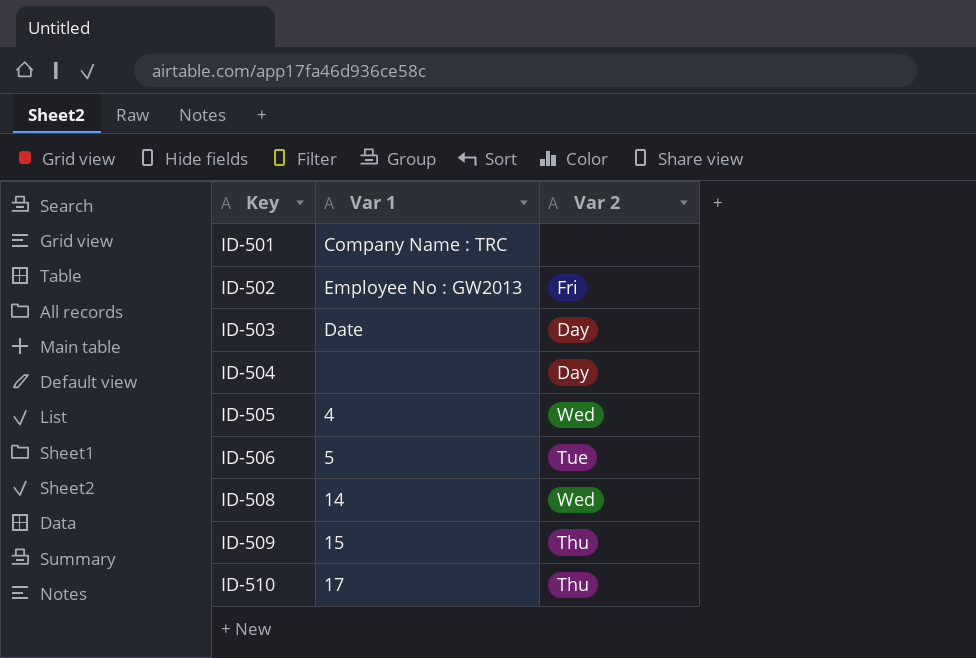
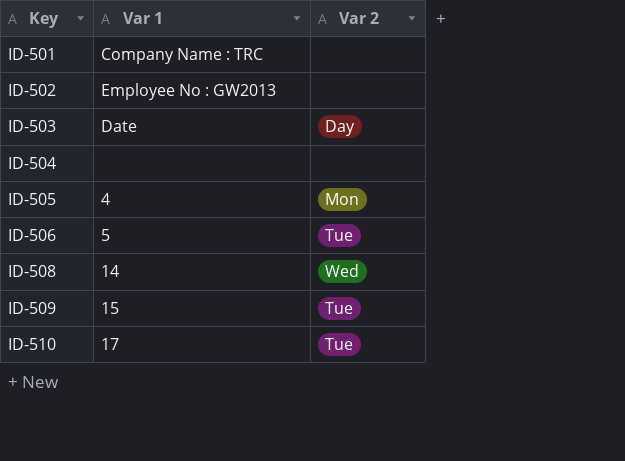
ID-502 | Var 2: Fri -> none
ID-504 | Var 2: Day -> none
ID-505 | Var 2: Wed -> Mon
ID-509 | Var 2: Thu -> Tue
ID-510 | Var 2: Thu -> Tue

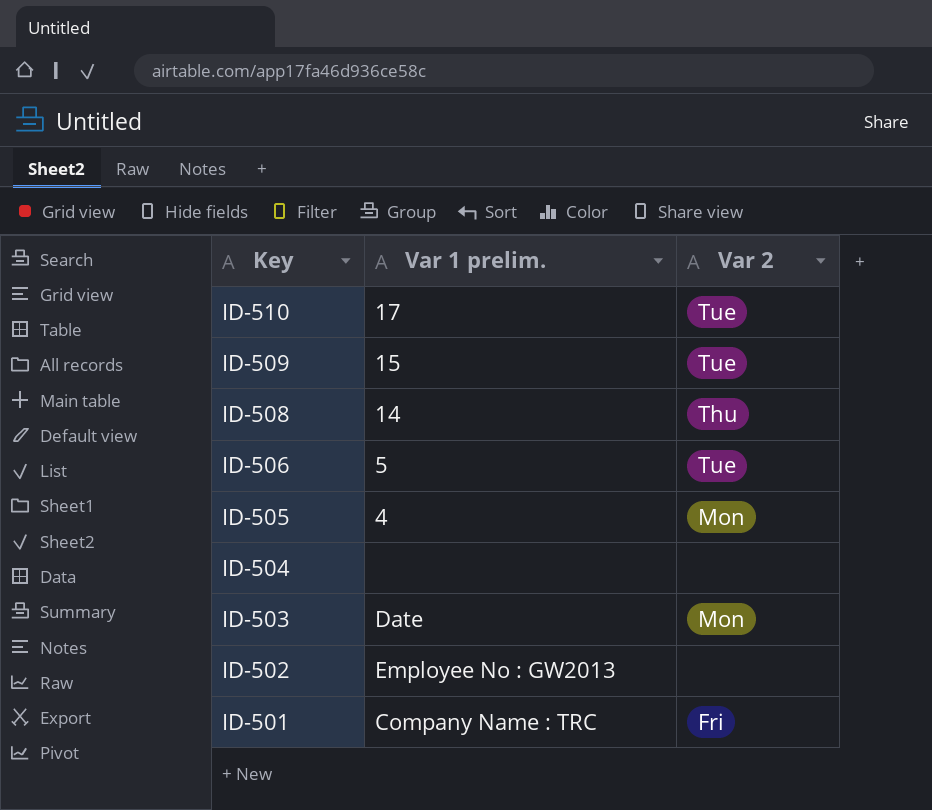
row order: Key ascending -> Key descending
column name: Var 1 -> Var 1 prelim.
ID-508 | Var 2: Wed -> Thu
ID-503 | Var 2: Day -> Mon
ID-501 | Var 2: none -> Fri

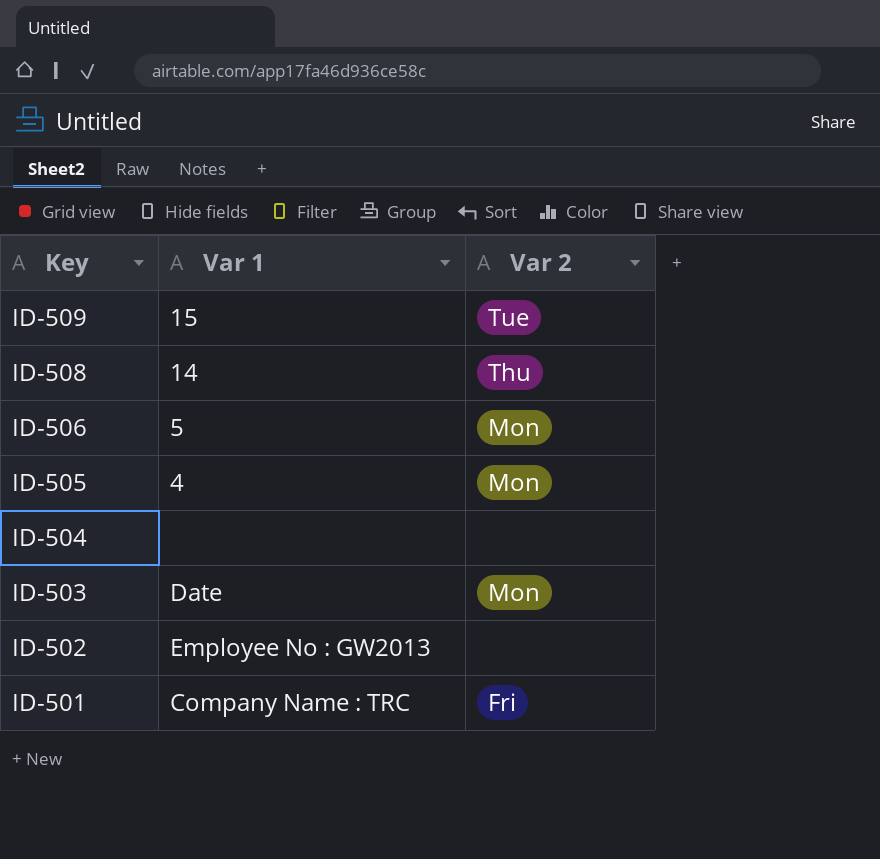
column name: Var 1 prelim. -> Var 1
row ID-510: 17 | Tue -> none
ID-506 | Var 2: Tue -> Mon

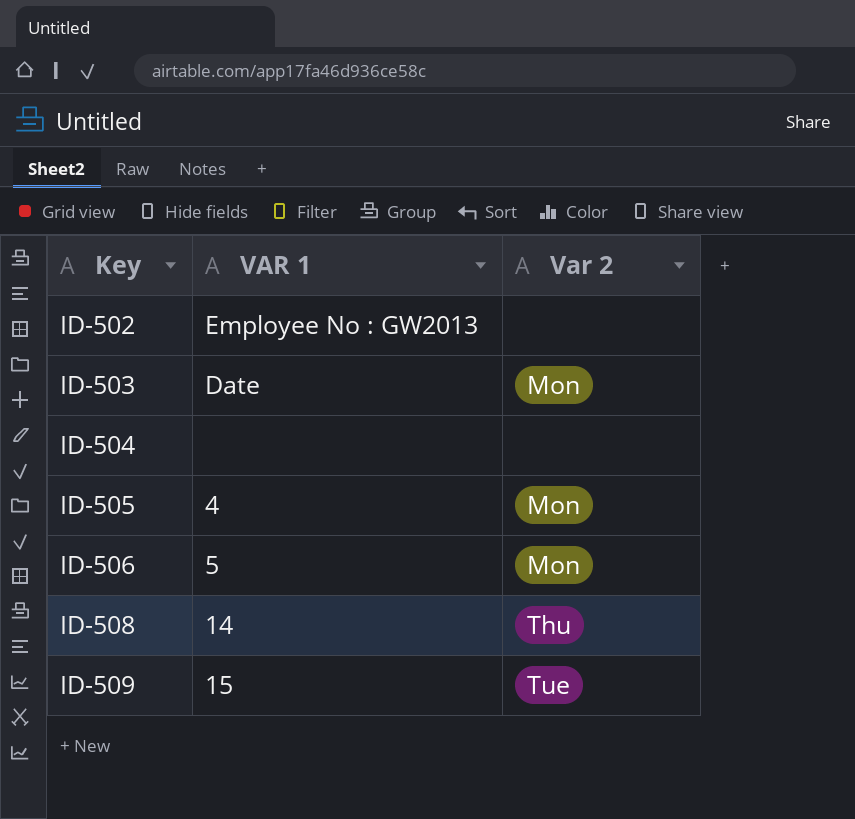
row order: Key descending -> Key ascending
column name: Var 1 -> VAR 1
row ID-501: Company Name : TRC | Fri -> none

